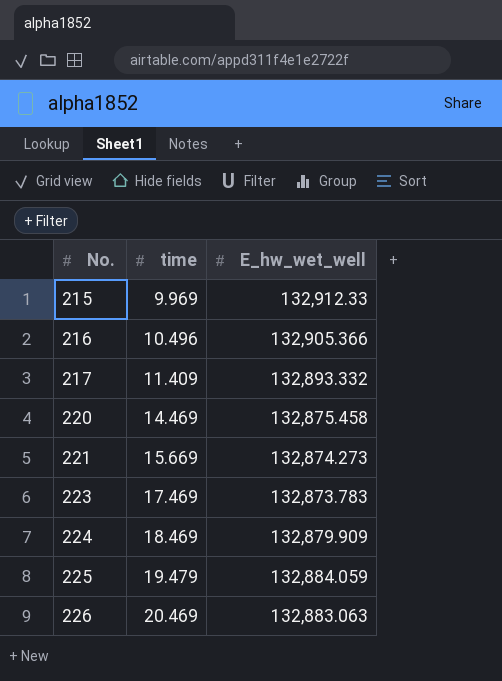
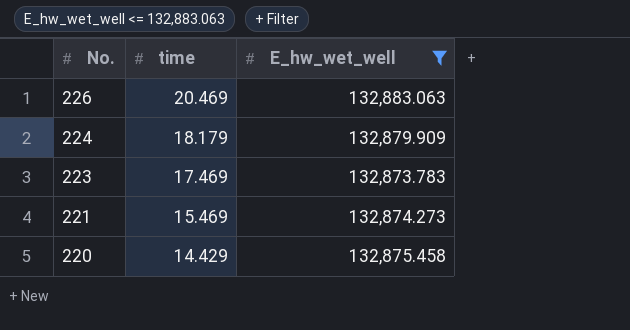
filter: none -> E_hw_wet_well <= 132,883.063
row order: No. ascending -> No. descending
224 | time: 18.469 -> 18.179
221 | time: 15.669 -> 15.469
220 | time: 14.469 -> 14.429

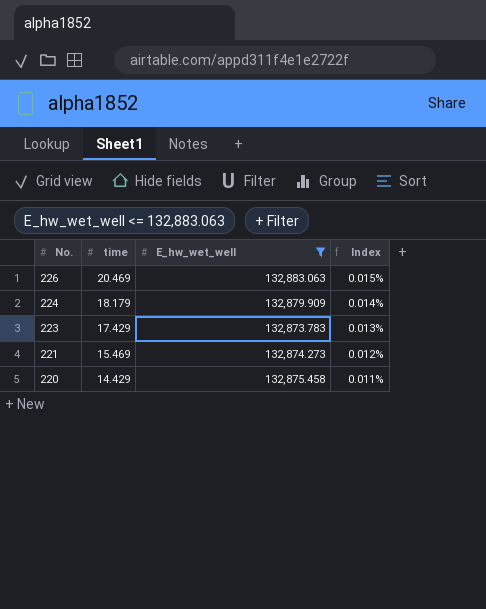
column Index | formula: none -> [time] / [E_hw_wet_well]
223 | time: 17.469 -> 17.429

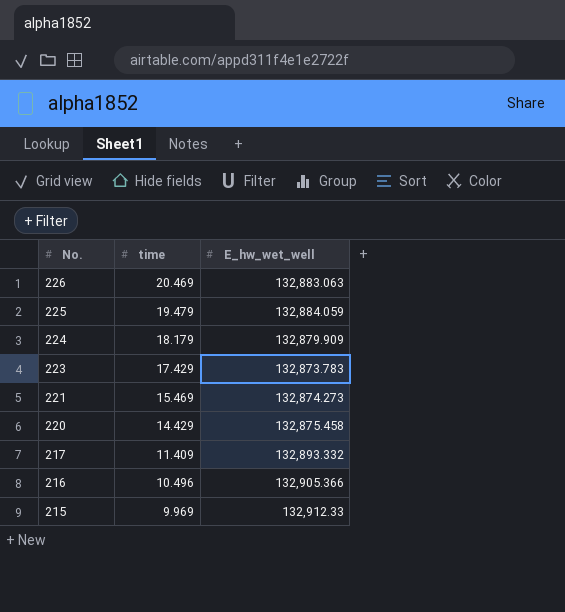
filter: E_hw_wet_well <= 132,883.063 -> none
column Index | formula: [time] / [E_hw_wet_well] -> none

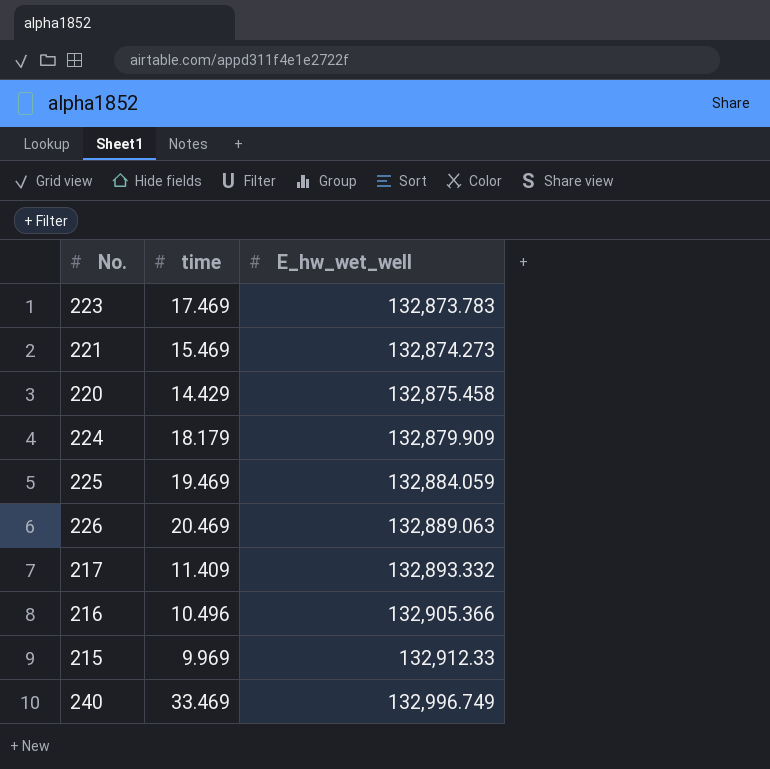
row order: No. descending -> E_hw_wet_well ascending
223 | time: 17.429 -> 17.469
225 | time: 19.479 -> 19.469
226 | E_hw_wet_well: 132,883.063 -> 132,889.063
row 240: none -> 33.469 | 132,996.749

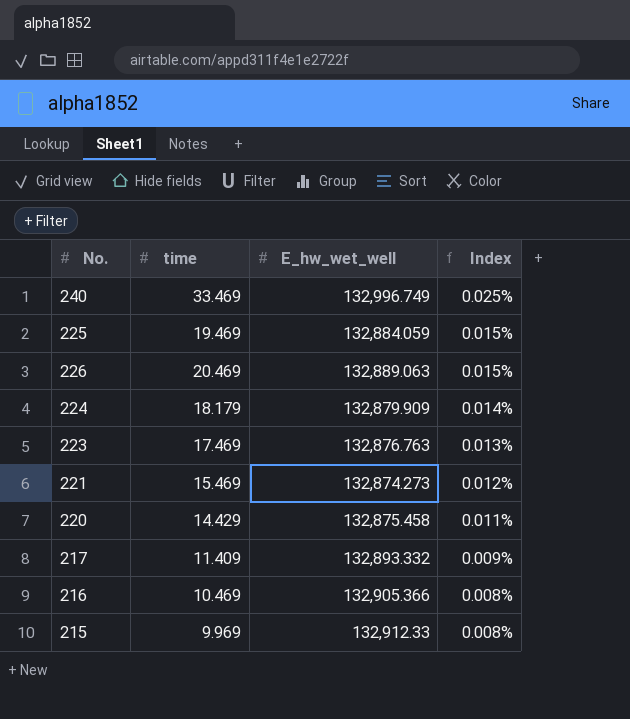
row order: E_hw_wet_well ascending -> Index descending
column Index | formula: none -> [time] / [E_hw_wet_well]
223 | E_hw_wet_well: 132,873.783 -> 132,876.763
216 | time: 10.496 -> 10.469

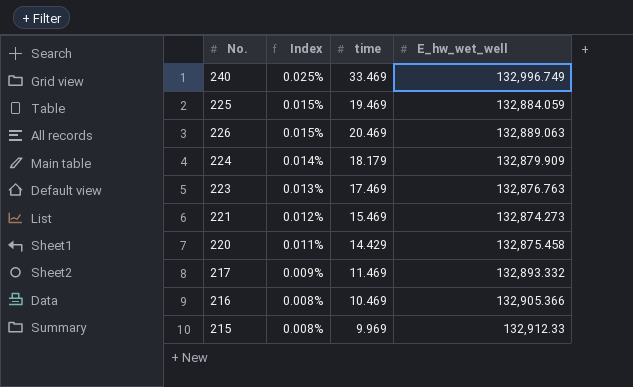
column Index | position: 4 -> 2
217 | time: 11.409 -> 11.469

